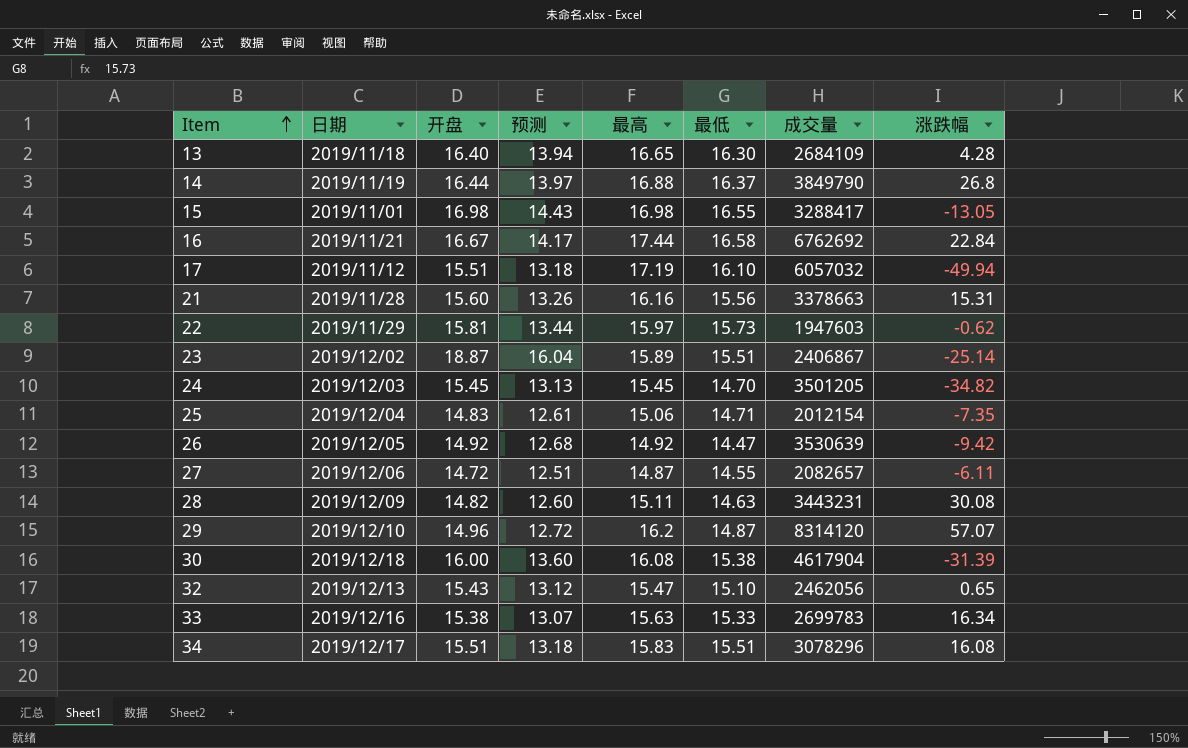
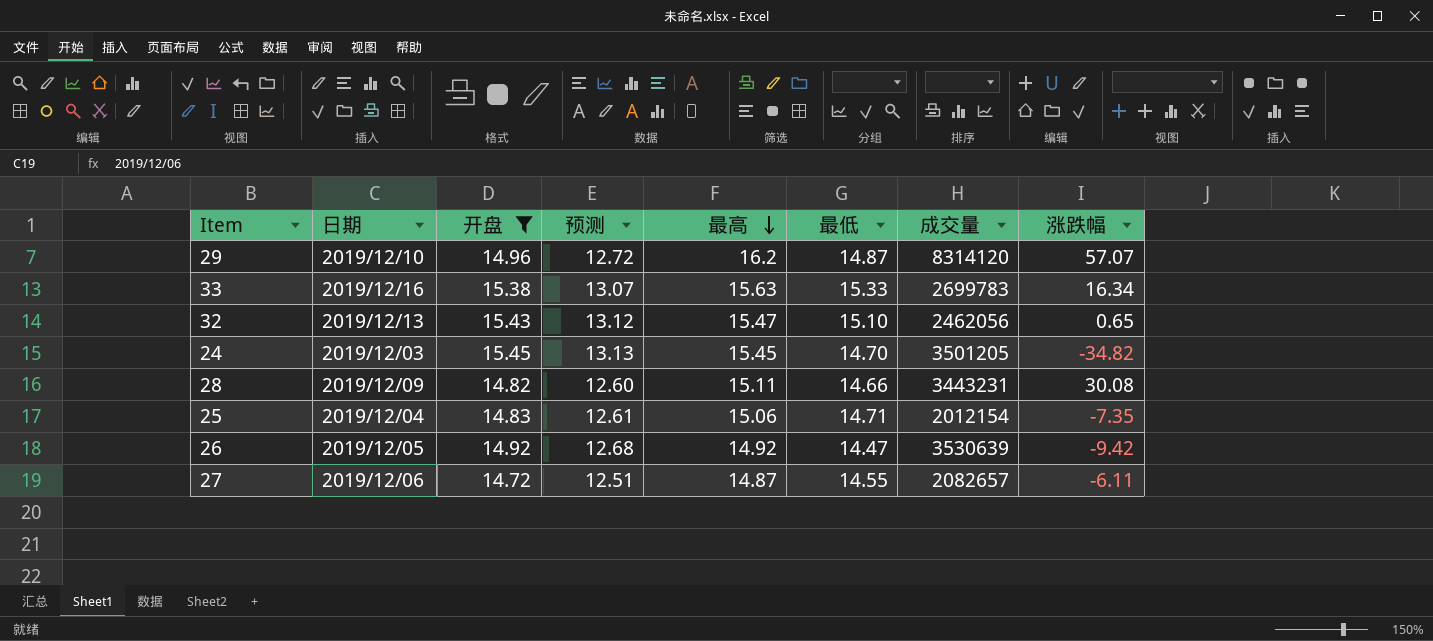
filter: none -> 开盘 <= 15.45
row order: Item ascending -> 最高 descending
28 | 最低: 14.63 -> 14.66

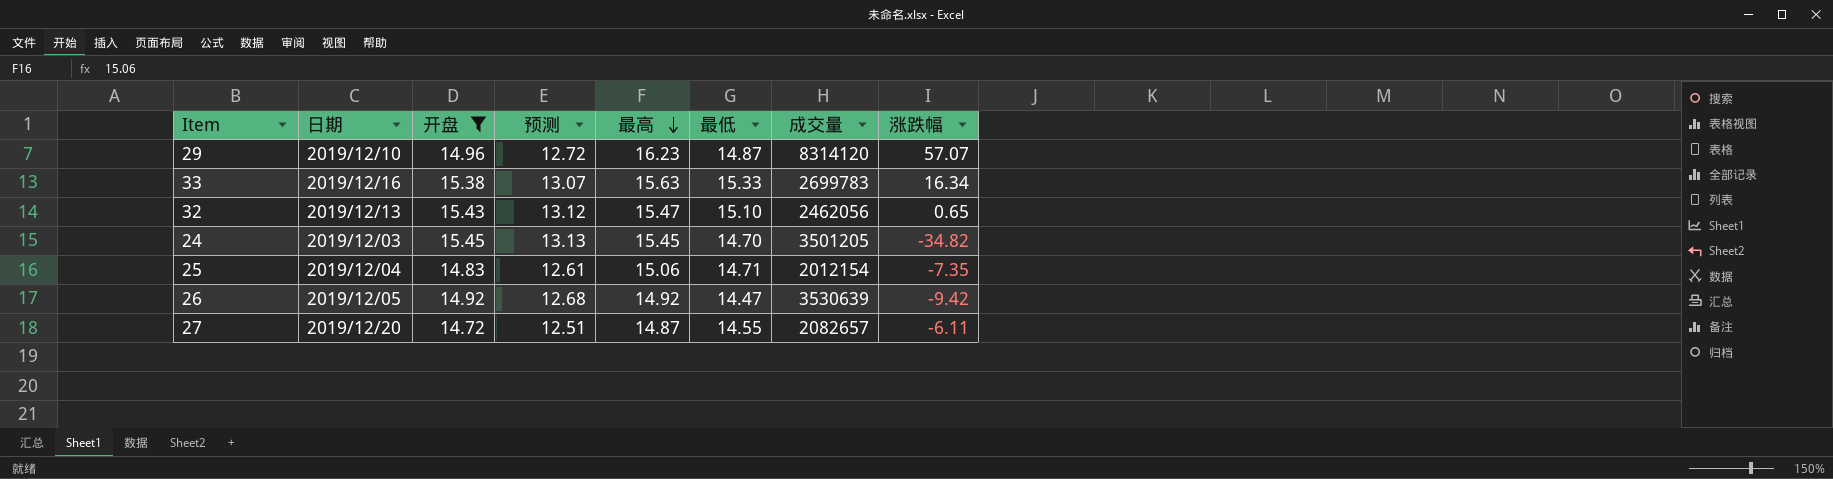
row 28: 2019/12/09 | 14.82 | 12.60 | 15.11 | 14.66 | 3443231 | 30.08 -> none
29 | 最高: 16.2 -> 16.23
27 | 日期: 2019/12/06 -> 2019/12/20

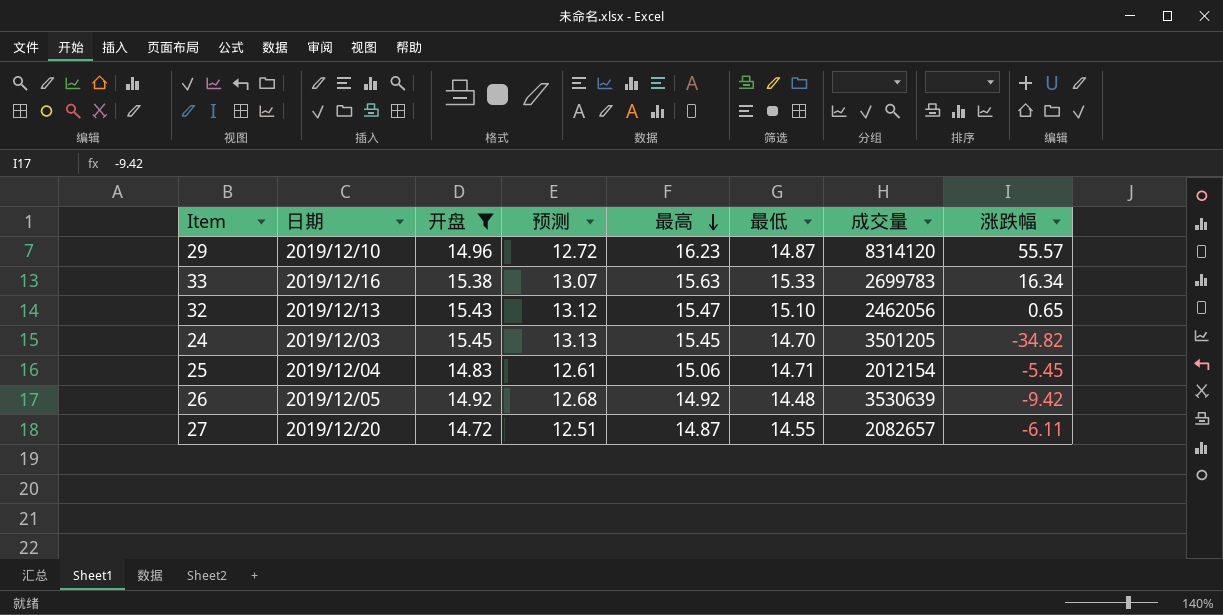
29 | 涨跌幅: 57.07 -> 55.57
25 | 涨跌幅: -7.35 -> -5.45
26 | 最低: 14.47 -> 14.48

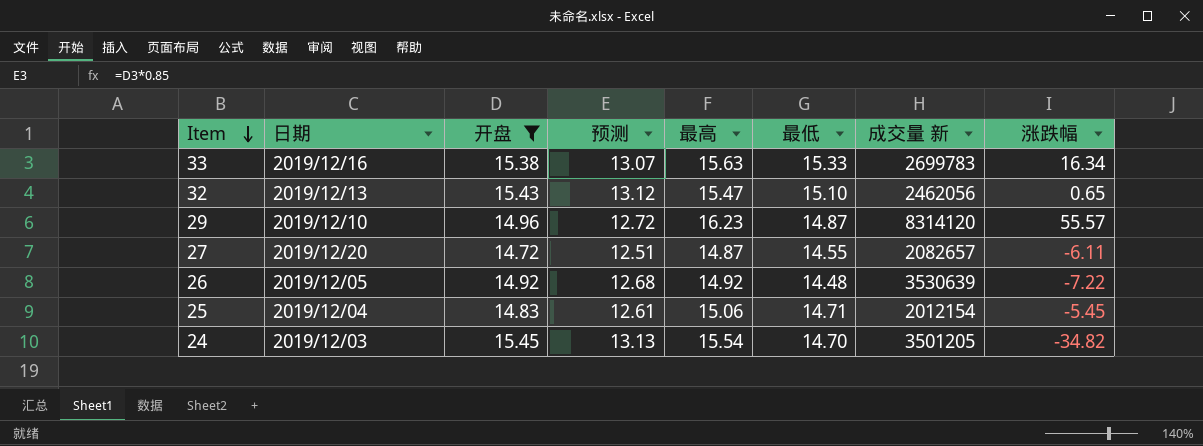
row order: 最高 descending -> Item descending
column name: 成交量 -> 成交量 新
26 | 涨跌幅: -9.42 -> -7.22
24 | 最高: 15.45 -> 15.54

